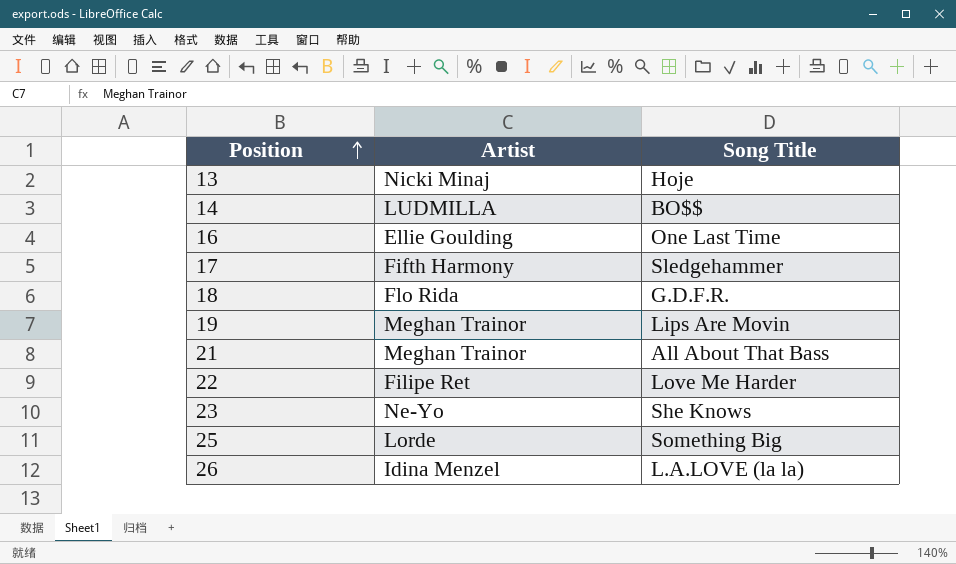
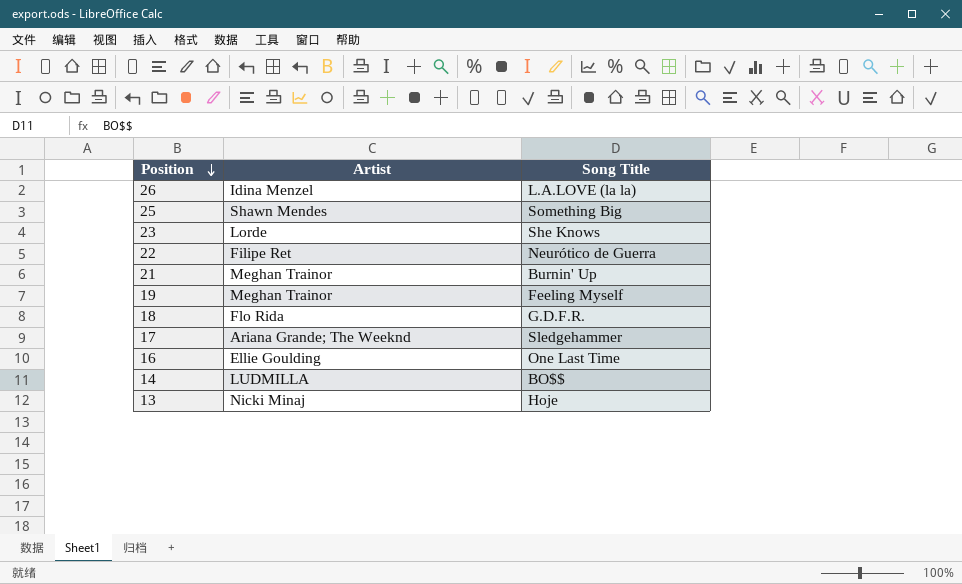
row order: Position ascending -> Position descending
25 | Artist: Lorde -> Shawn Mendes
23 | Artist: Ne-Yo -> Lorde
22 | Song Title: Love Me Harder -> Neurótico de Guerra
21 | Song Title: All About That Bass -> Burnin' Up
19 | Song Title: Lips Are Movin -> Feeling Myself
17 | Artist: Fifth Harmony -> Ariana Grande; The Weeknd

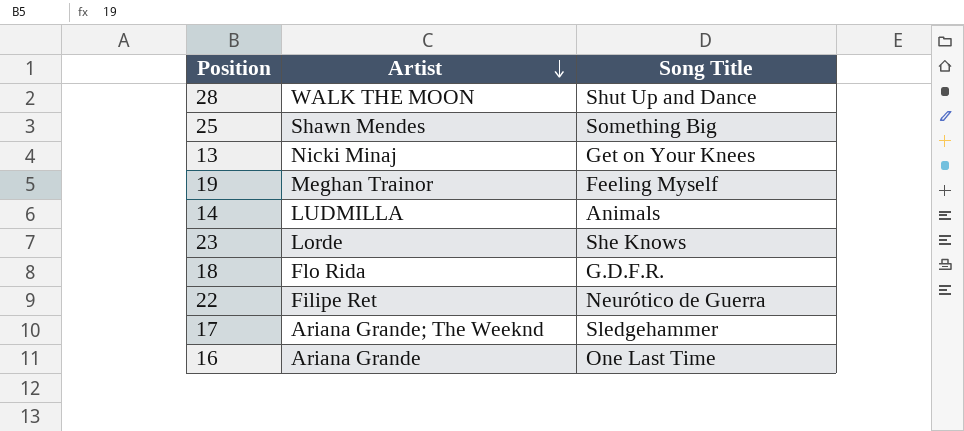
row order: Position descending -> Artist descending
row 26: Idina Menzel | L.A.LOVE (la la) -> none
row 21: Meghan Trainor | Burnin' Up -> none
row 28: none -> WALK THE MOON | Shut Up and Dance
13 | Song Title: Hoje -> Get on Your Knees
14 | Song Title: BO$$ -> Animals
16 | Artist: Ellie Goulding -> Ariana Grande

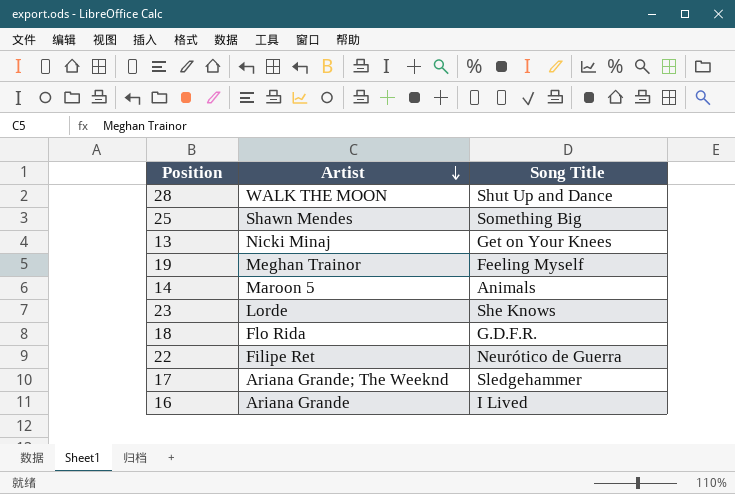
14 | Artist: LUDMILLA -> Maroon 5
16 | Song Title: One Last Time -> I Lived

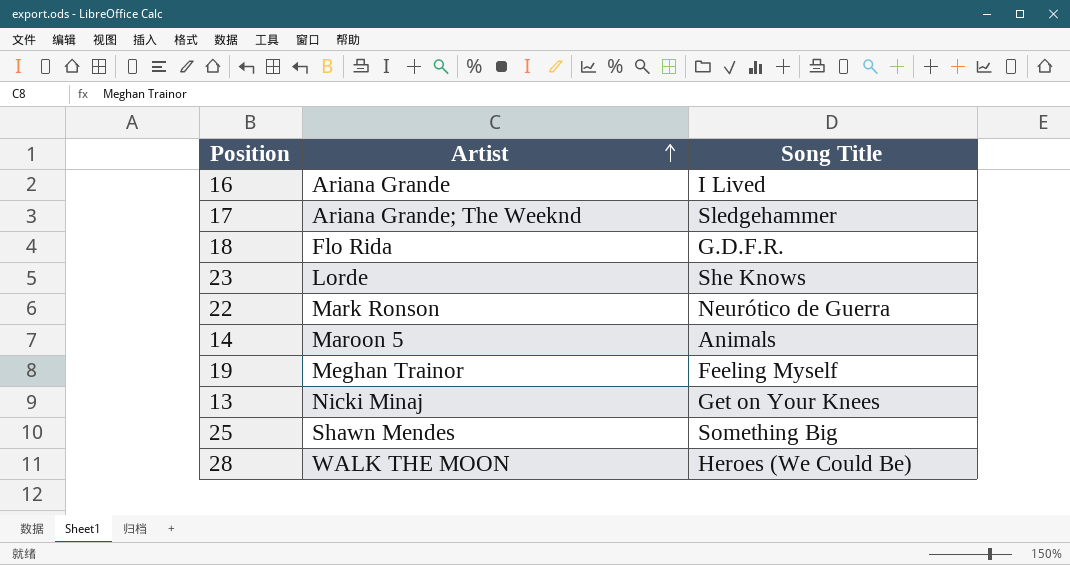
row order: Artist descending -> Artist ascending
22 | Artist: Filipe Ret -> Mark Ronson
28 | Song Title: Shut Up and Dance -> Heroes (We Could Be)

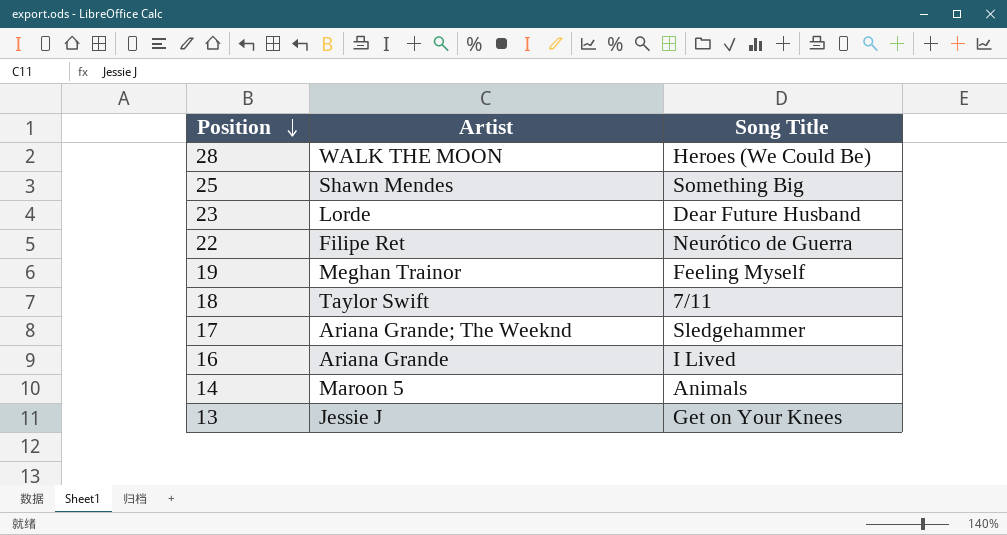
row order: Artist ascending -> Position descending
23 | Song Title: She Knows -> Dear Future Husband
22 | Artist: Mark Ronson -> Filipe Ret
18 | Artist: Flo Rida -> Taylor Swift
18 | Song Title: G.D.F.R. -> 7/11
13 | Artist: Nicki Minaj -> Jessie J

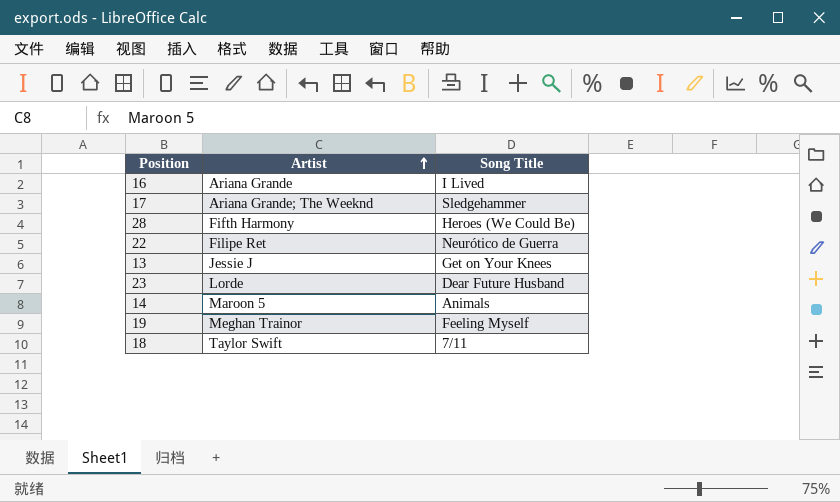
row order: Position descending -> Artist ascending
row 25: Shawn Mendes | Something Big -> none
28 | Artist: WALK THE MOON -> Fifth Harmony

